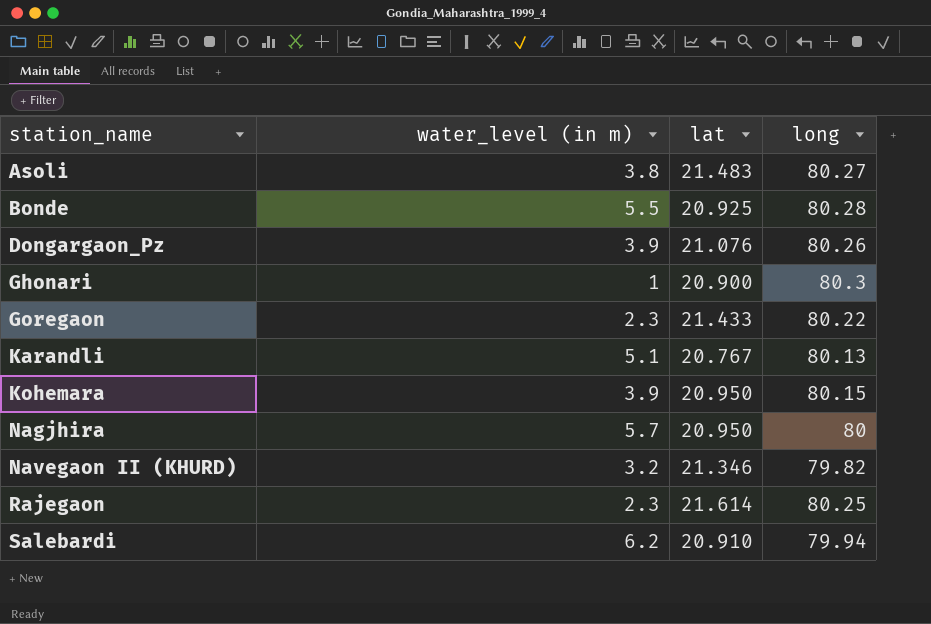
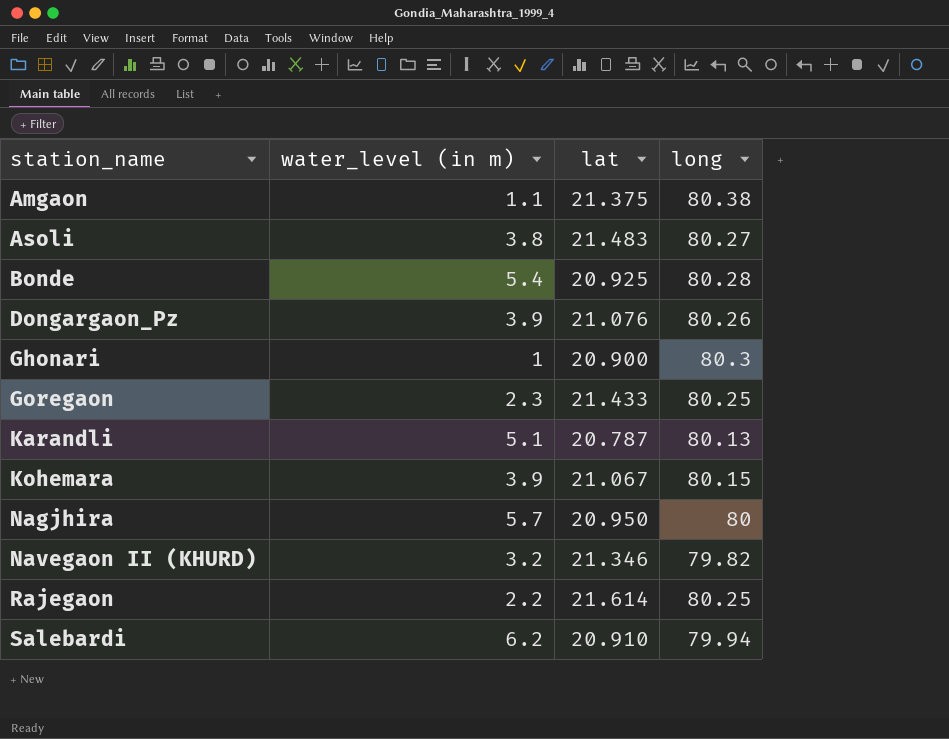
row Amgaon: none -> 1.1 | 21.375 | 80.38
Bonde | water_level (in m): 5.5 -> 5.4
Goregaon | long: 80.22 -> 80.25
Karandli | lat: 20.767 -> 20.787
Kohemara | lat: 20.950 -> 21.067
Rajegaon | water_level (in m): 2.3 -> 2.2

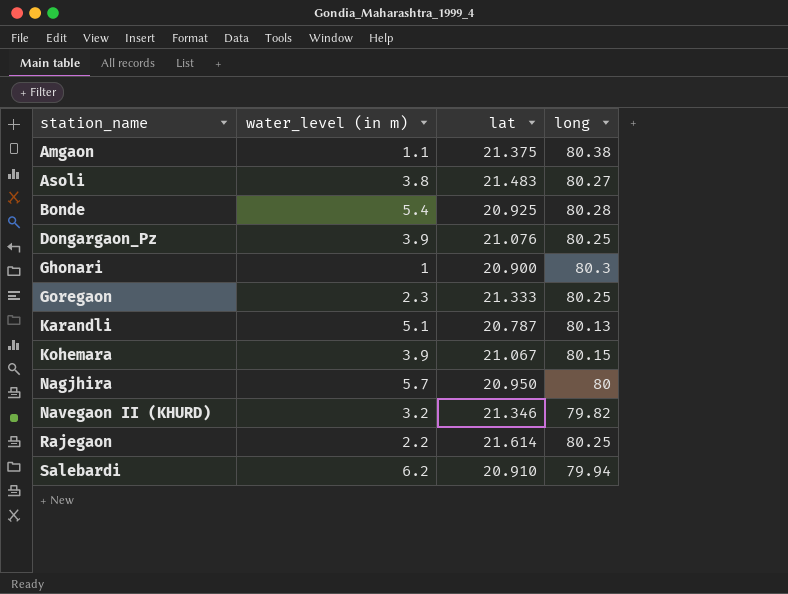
Dongargaon_Pz | long: 80.26 -> 80.25
Goregaon | lat: 21.433 -> 21.333

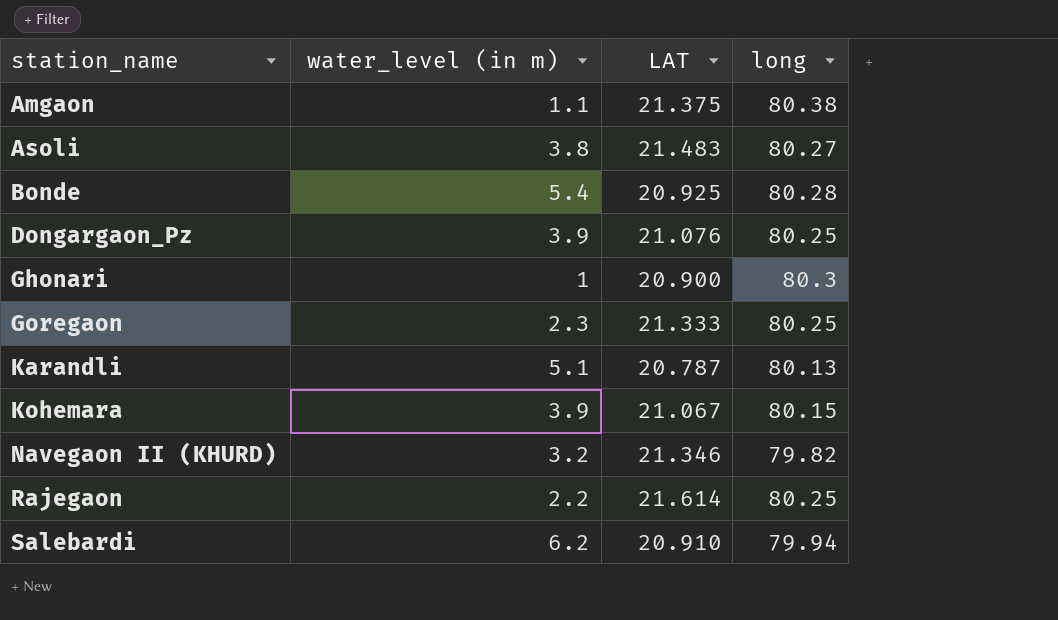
column name: lat -> LAT
row Nagjhira: 5.7 | 20.950 | 80 -> none

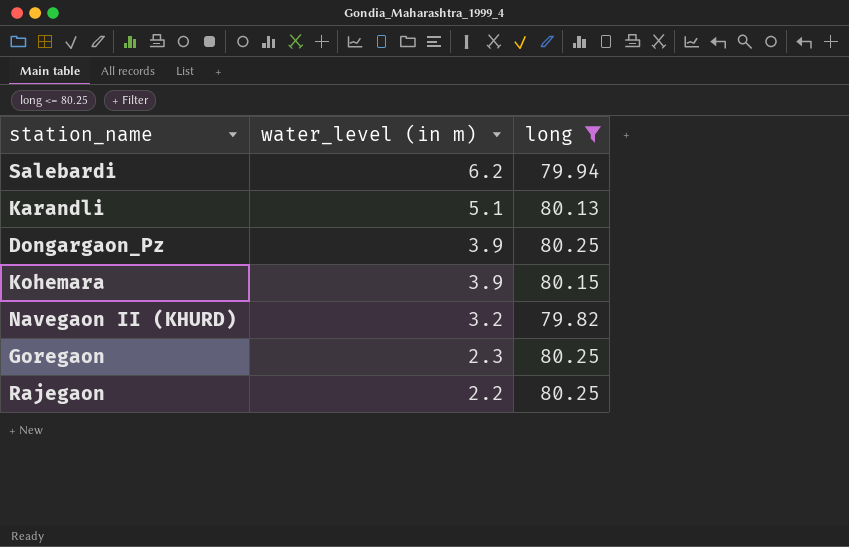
filter: none -> long <= 80.25
row order: station_name ascending -> water_level (in m) descending
column LAT | position: 3 -> none

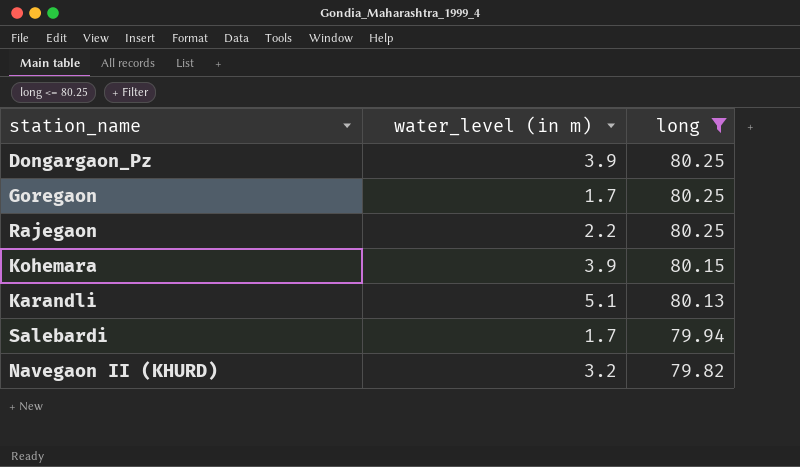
row order: water_level (in m) descending -> long descending
Goregaon | water_level (in m): 2.3 -> 1.7
Salebardi | water_level (in m): 6.2 -> 1.7

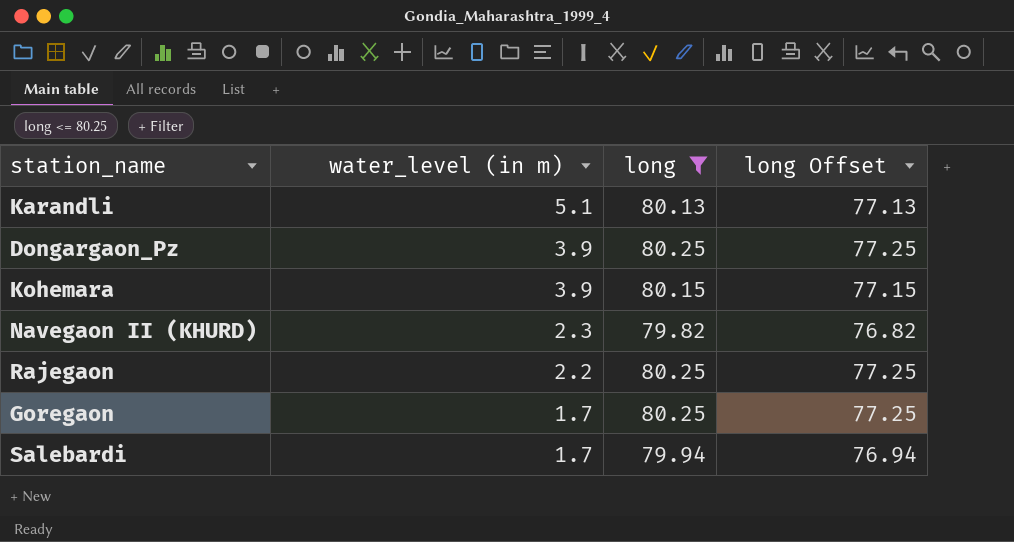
row order: long descending -> water_level (in m) descending
column long Offset | formula: none -> [long] - 3
Navegaon II (KHURD) | water_level (in m): 3.2 -> 2.3

